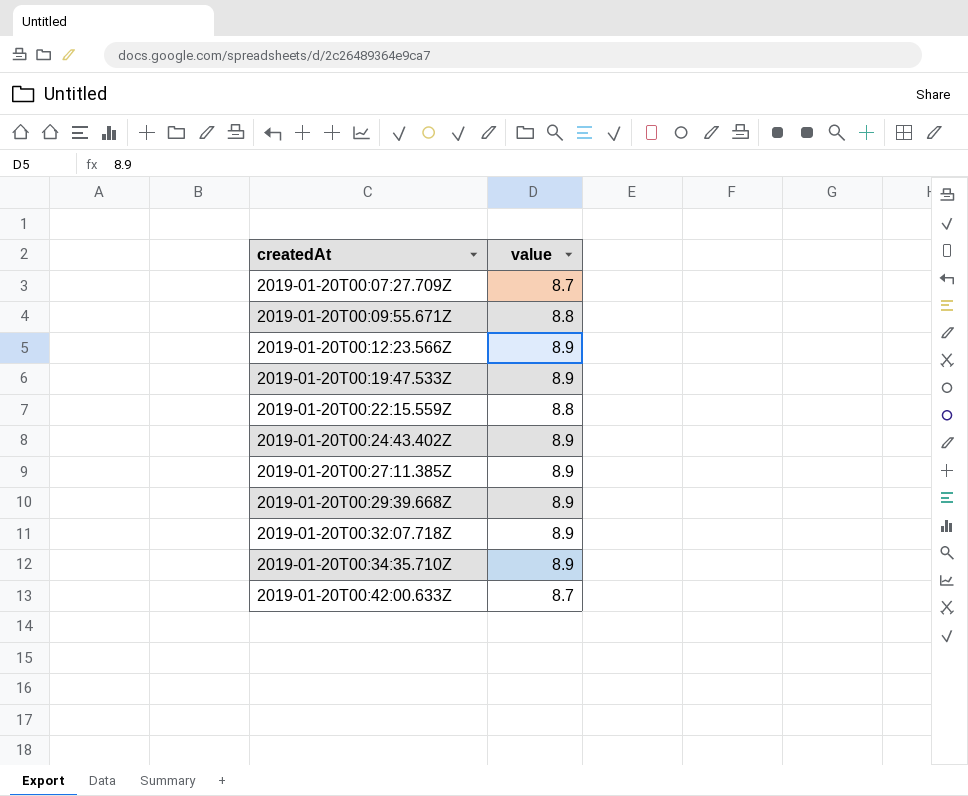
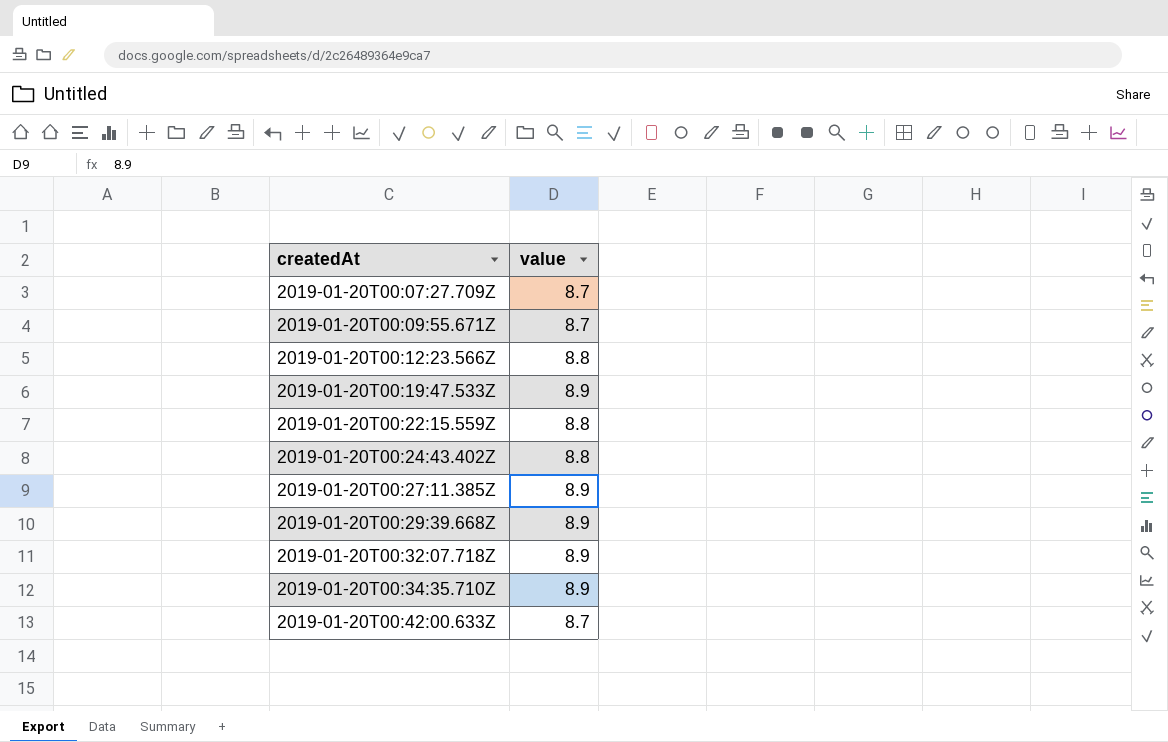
2019-01-20T00:09:55.671Z | value: 8.8 -> 8.7
2019-01-20T00:12:23.566Z | value: 8.9 -> 8.8
2019-01-20T00:24:43.402Z | value: 8.9 -> 8.8

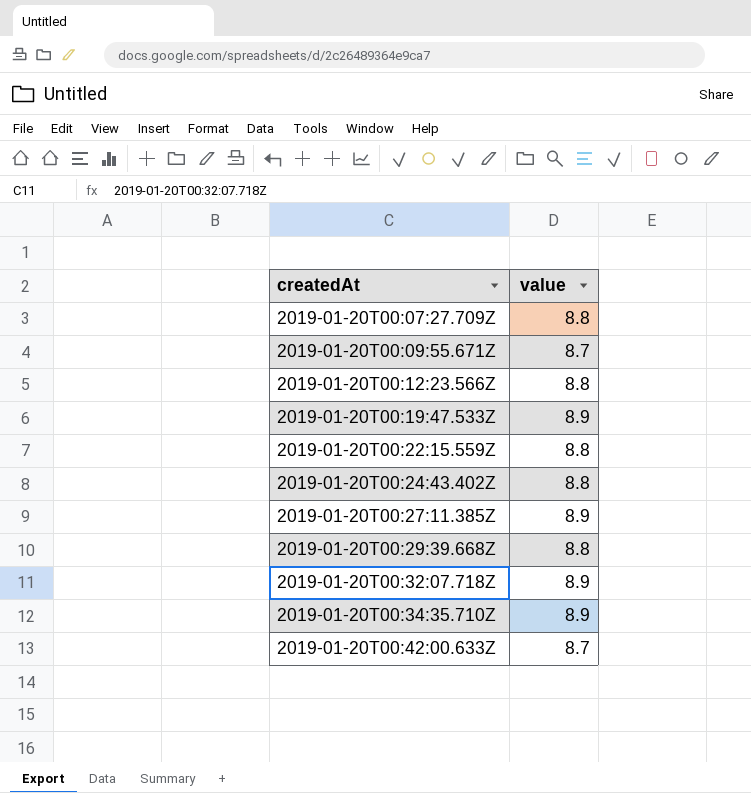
2019-01-20T00:07:27.709Z | value: 8.7 -> 8.8
2019-01-20T00:29:39.668Z | value: 8.9 -> 8.8

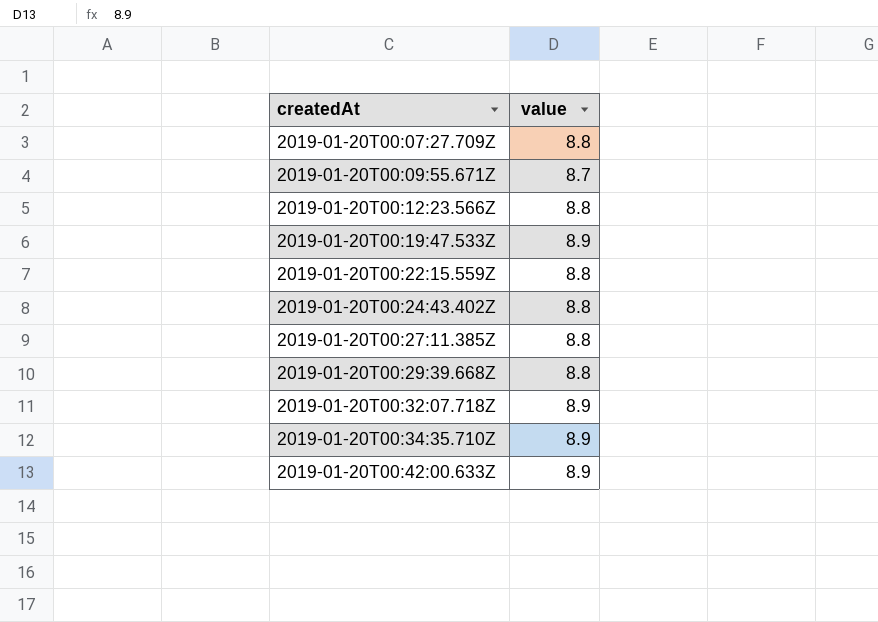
2019-01-20T00:27:11.385Z | value: 8.9 -> 8.8
2019-01-20T00:42:00.633Z | value: 8.7 -> 8.9

